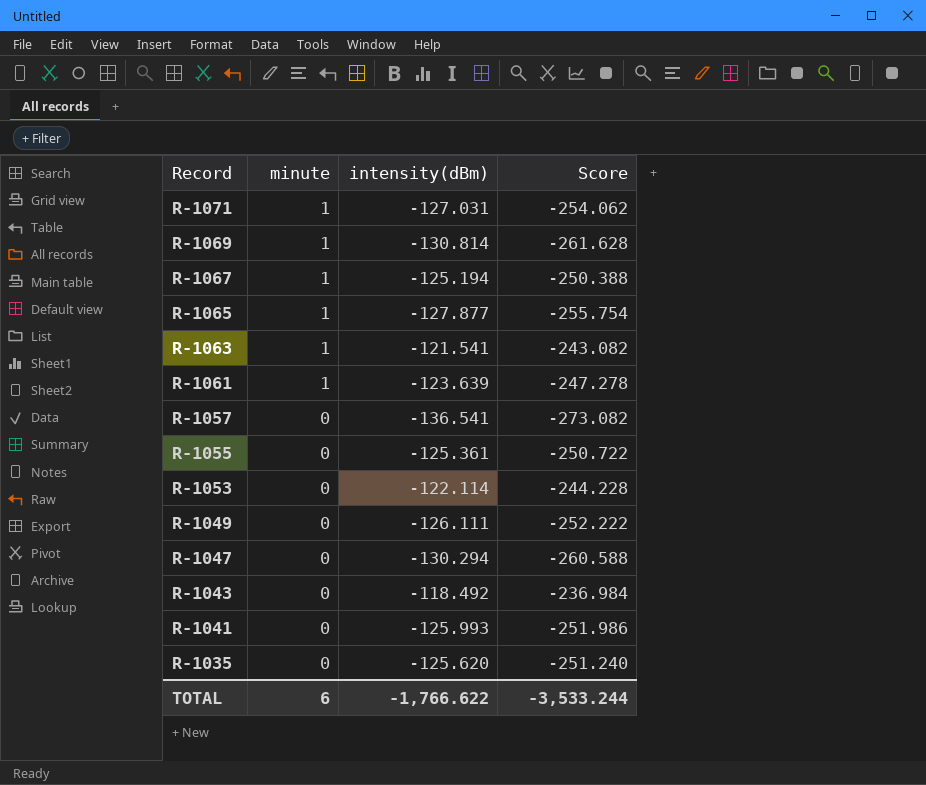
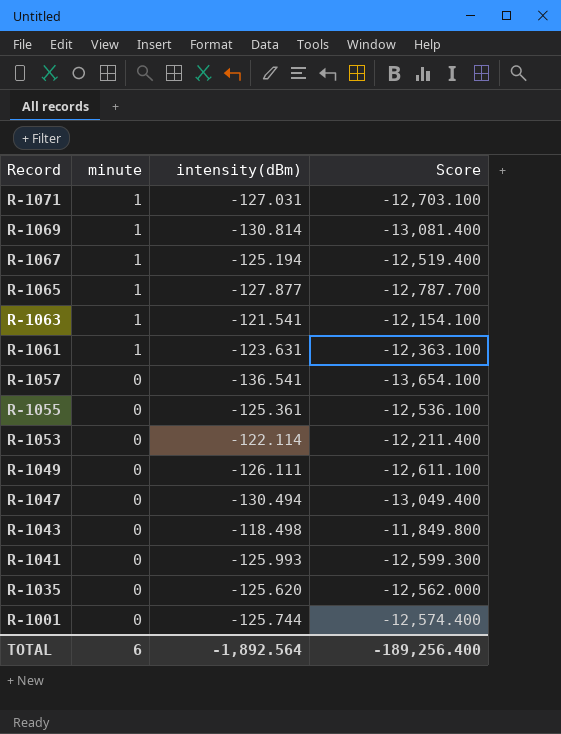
column Score | formula: [intensity(dBm)] * 2 -> [intensity(dBm)] * 100
R-1061 | intensity(dBm): -123.639 -> -123.631
R-1047 | intensity(dBm): -130.294 -> -130.494
R-1043 | intensity(dBm): -118.492 -> -118.498
row R-1001: none -> 0 | -125.744 | -12,574.400
TOTAL | intensity(dBm): -1,766.622 -> -1,892.564
TOTAL | Score: -3,533.244 -> -189,256.400

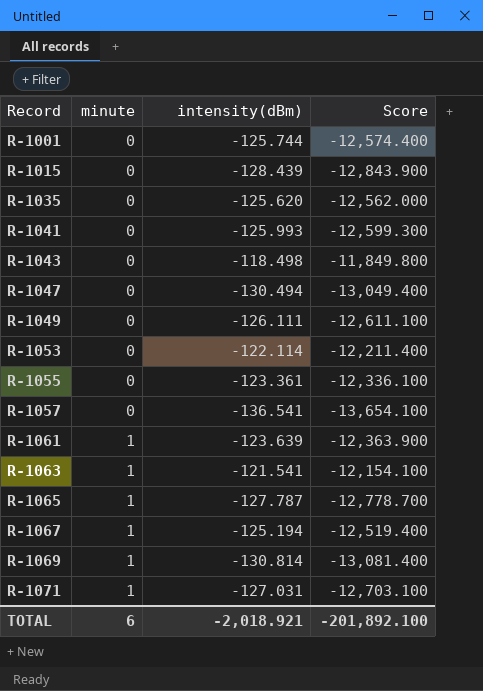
row order: Record descending -> Record ascending
row R-1015: none -> 0 | -128.439 | -12,843.900
R-1055 | intensity(dBm): -125.361 -> -123.361
R-1055 | Score: -12,536.100 -> -12,336.100
R-1061 | intensity(dBm): -123.631 -> -123.639
R-1061 | Score: -12,363.100 -> -12,363.900
R-1065 | intensity(dBm): -127.877 -> -127.787
R-1065 | Score: -12,787.700 -> -12,778.700
TOTAL | intensity(dBm): -1,892.564 -> -2,018.921
TOTAL | Score: -189,256.400 -> -201,892.100

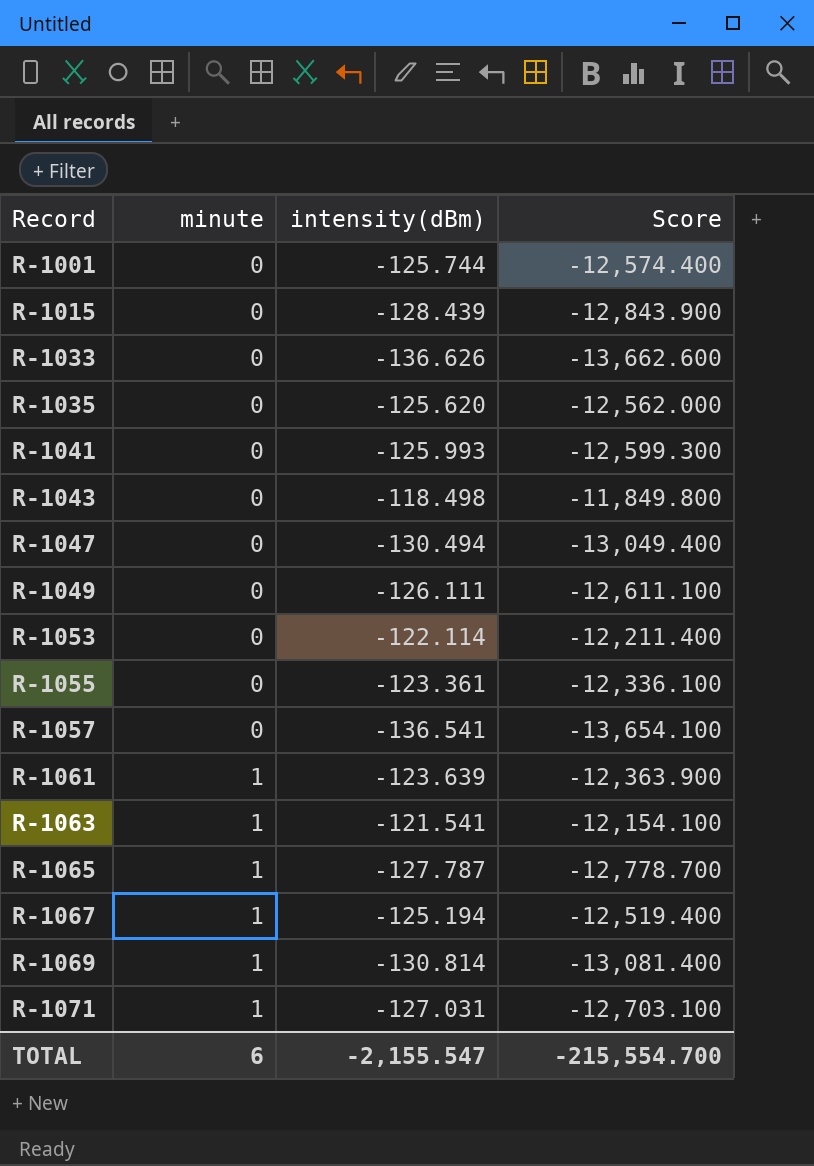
row R-1033: none -> 0 | -136.626 | -13,662.600
TOTAL | intensity(dBm): -2,018.921 -> -2,155.547
TOTAL | Score: -201,892.100 -> -215,554.700

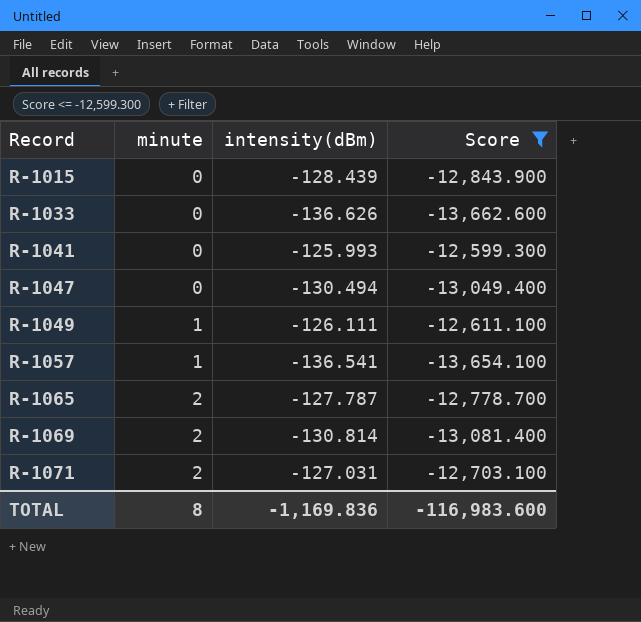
filter: none -> Score <= -12,599.300
R-1049 | minute: 0 -> 1
R-1057 | minute: 0 -> 1
R-1065 | minute: 1 -> 2
R-1069 | minute: 1 -> 2
R-1071 | minute: 1 -> 2
TOTAL | minute: 6 -> 8
TOTAL | intensity(dBm): -2,155.547 -> -1,169.836
TOTAL | Score: -215,554.700 -> -116,983.600

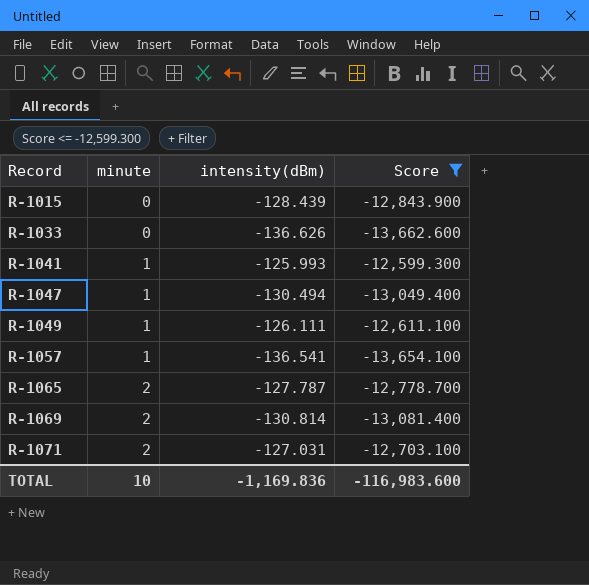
R-1041 | minute: 0 -> 1
R-1047 | minute: 0 -> 1
TOTAL | minute: 8 -> 10

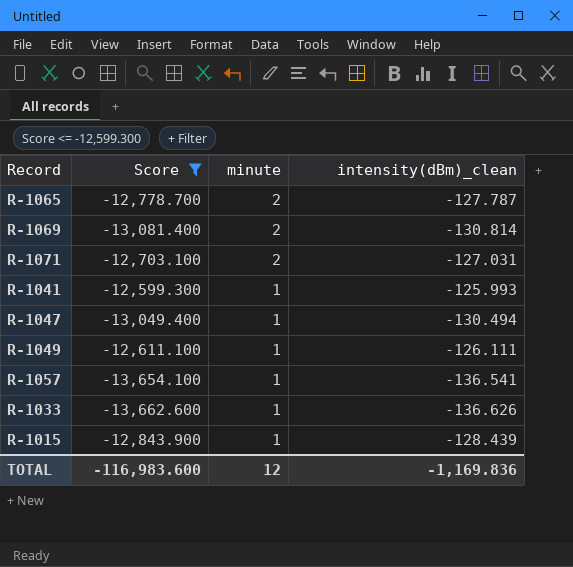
row order: Record ascending -> minute descending
column Score | position: 4 -> 2
column name: intensity(dBm) -> intensity(dBm)_clean
R-1033 | minute: 0 -> 1
R-1015 | minute: 0 -> 1
TOTAL | minute: 10 -> 12

